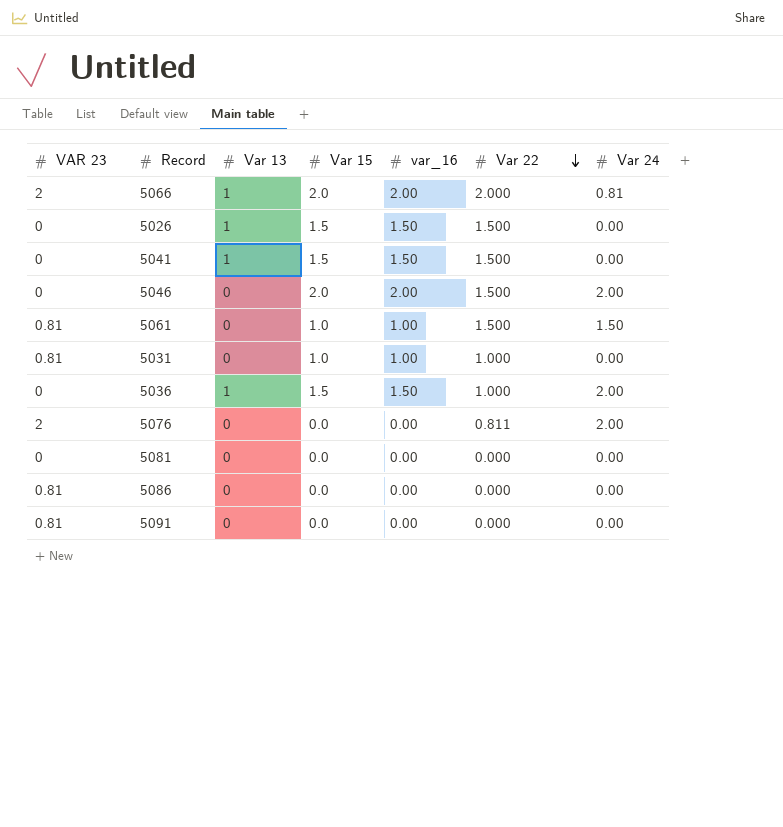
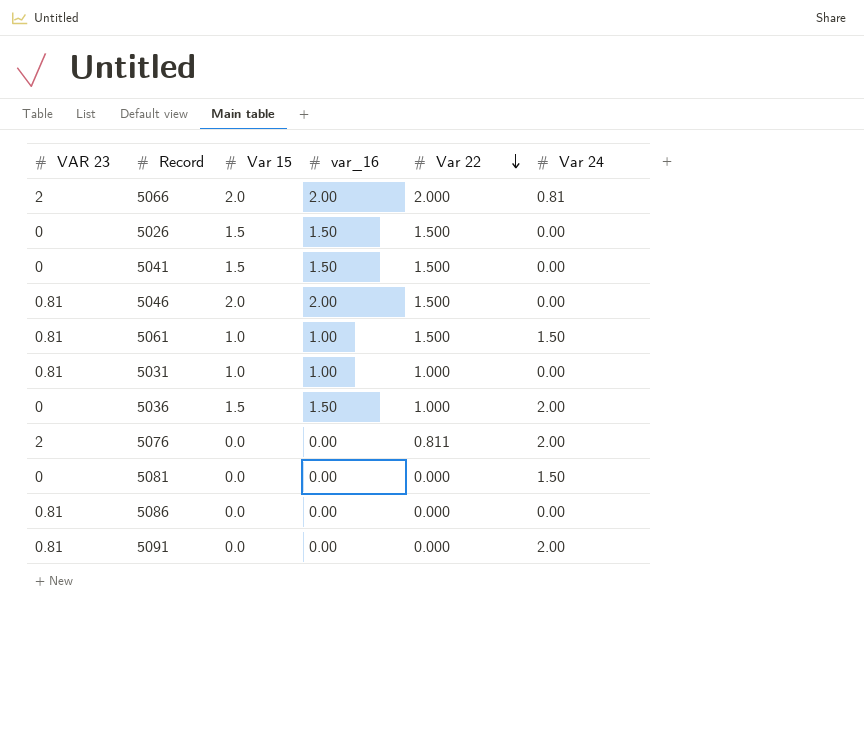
column Var 13 | position: 3 -> none
5046 | VAR 23: 0 -> 0.81
5046 | Var 24: 2.00 -> 0.00
5081 | Var 24: 0.00 -> 1.50
5091 | Var 24: 0.00 -> 2.00

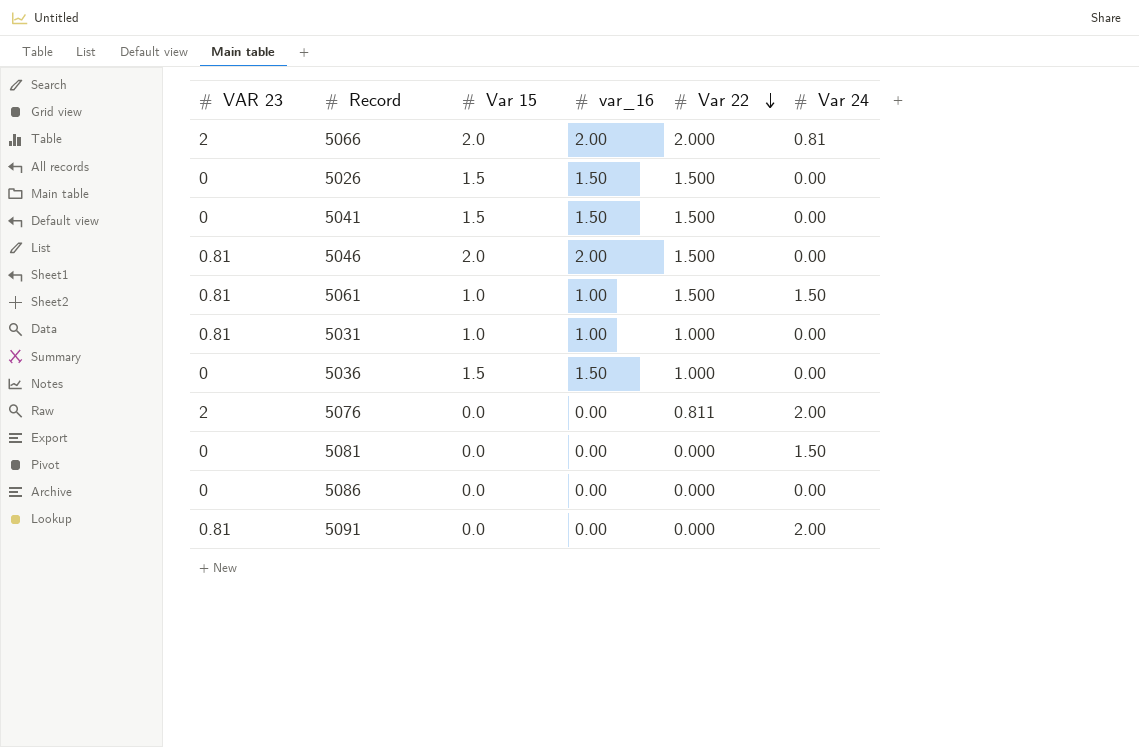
5036 | Var 24: 2.00 -> 0.00
5086 | VAR 23: 0.81 -> 0

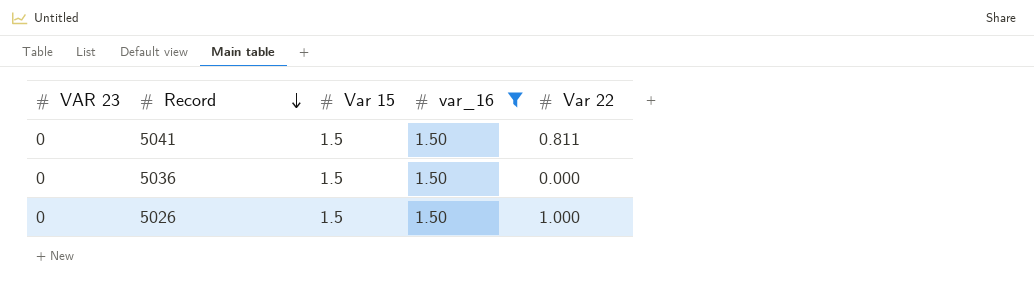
filter: none -> var_16 = 1.50
row order: Var 22 descending -> Record descending
column Var 24 | position: 6 -> none
5041 | Var 22: 1.500 -> 0.811
5036 | Var 22: 1.000 -> 0.000
5026 | Var 22: 1.500 -> 1.000

